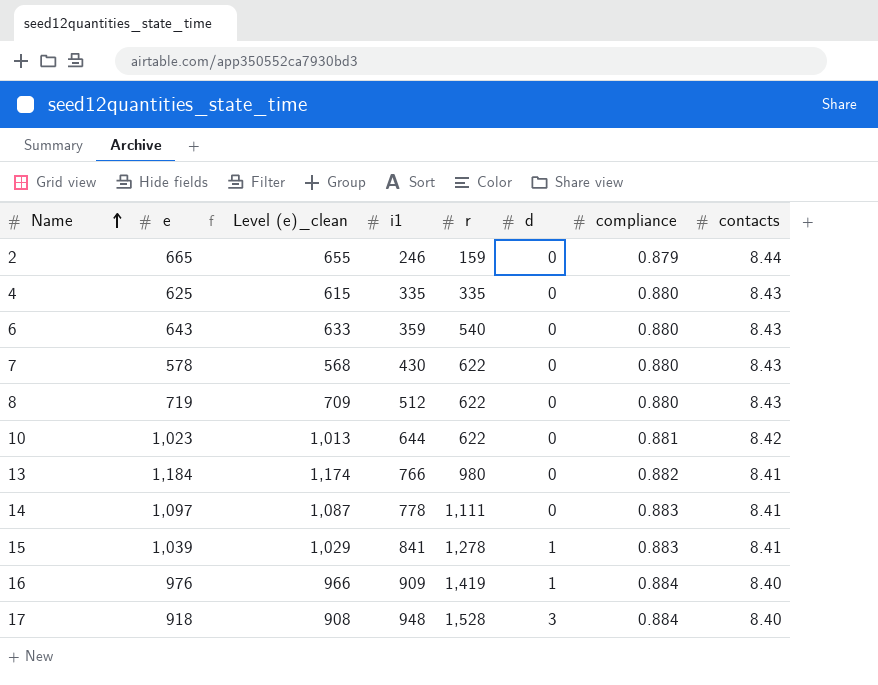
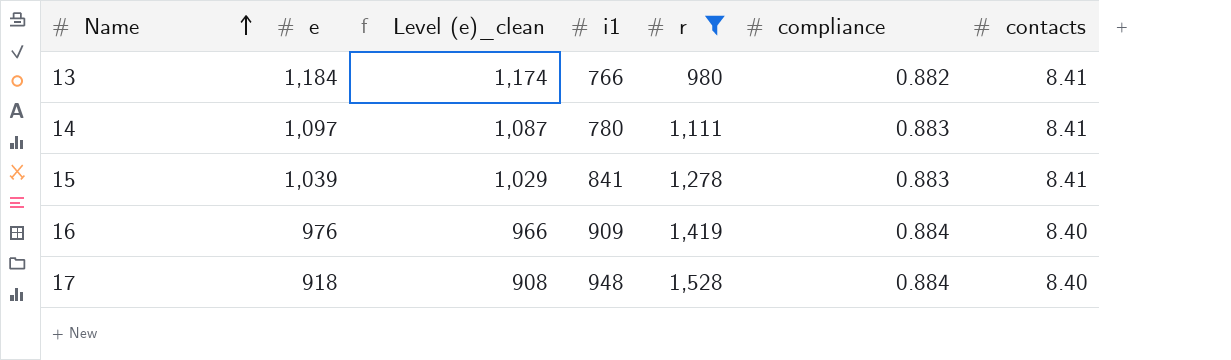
filter: none -> r >= 980
column d | position: 6 -> none
14 | i1: 778 -> 780

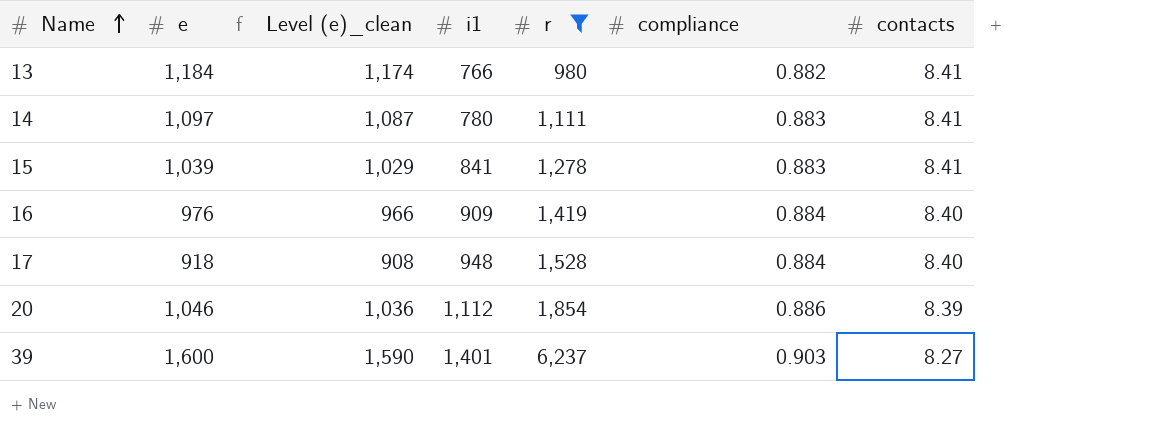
row 20: none -> 1,046 | 1,036 | 1,112 | 1,854 | 0.886 | 8.39
row 39: none -> 1,600 | 1,590 | 1,401 | 6,237 | 0.903 | 8.27

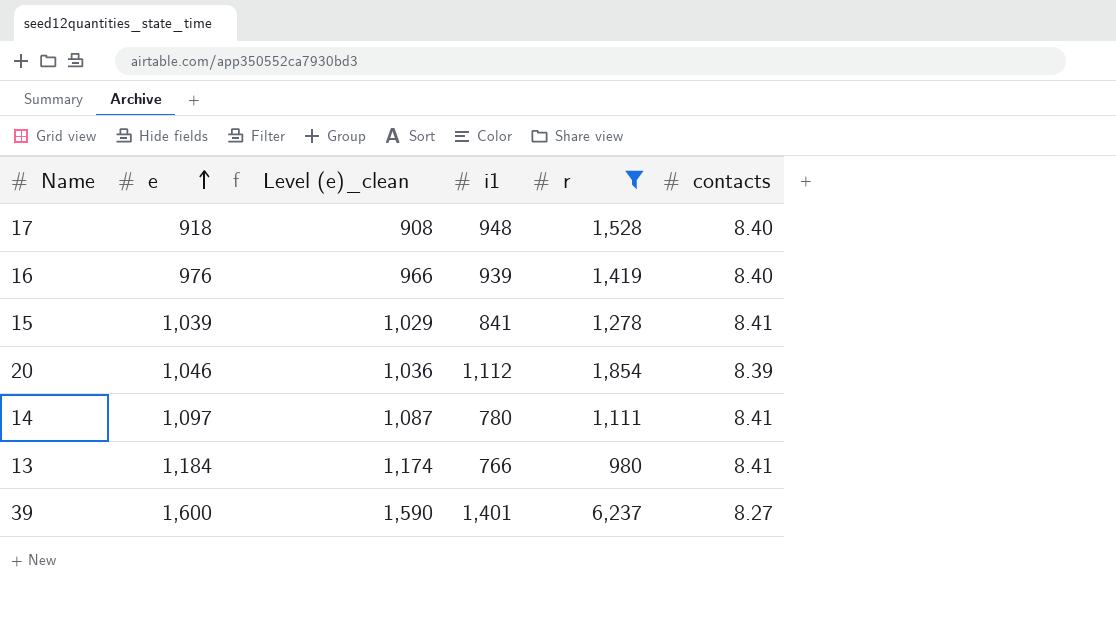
row order: Name ascending -> e ascending
column compliance | position: 6 -> none
16 | i1: 909 -> 939

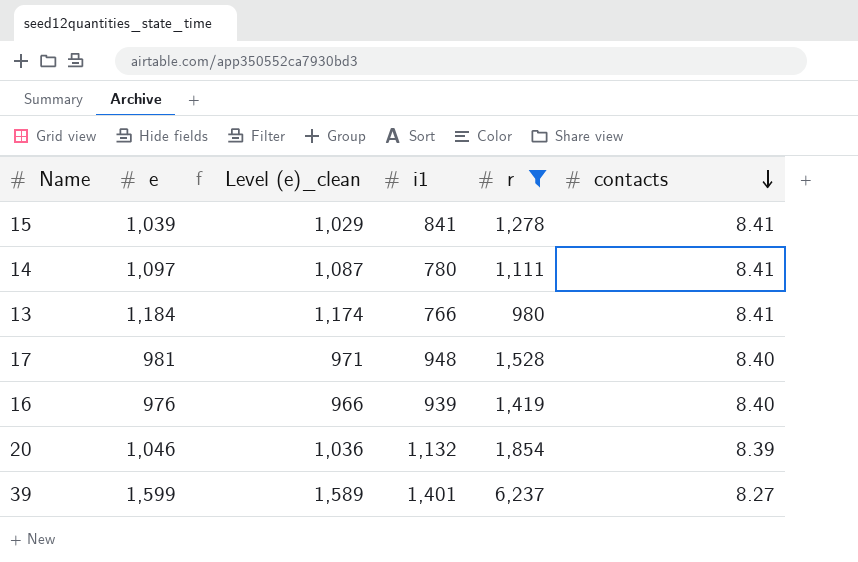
row order: e ascending -> contacts descending
17 | e: 918 -> 981
17 | Level (e)_clean: 908 -> 971
20 | i1: 1,112 -> 1,132
39 | e: 1,600 -> 1,599
39 | Level (e)_clean: 1,590 -> 1,589

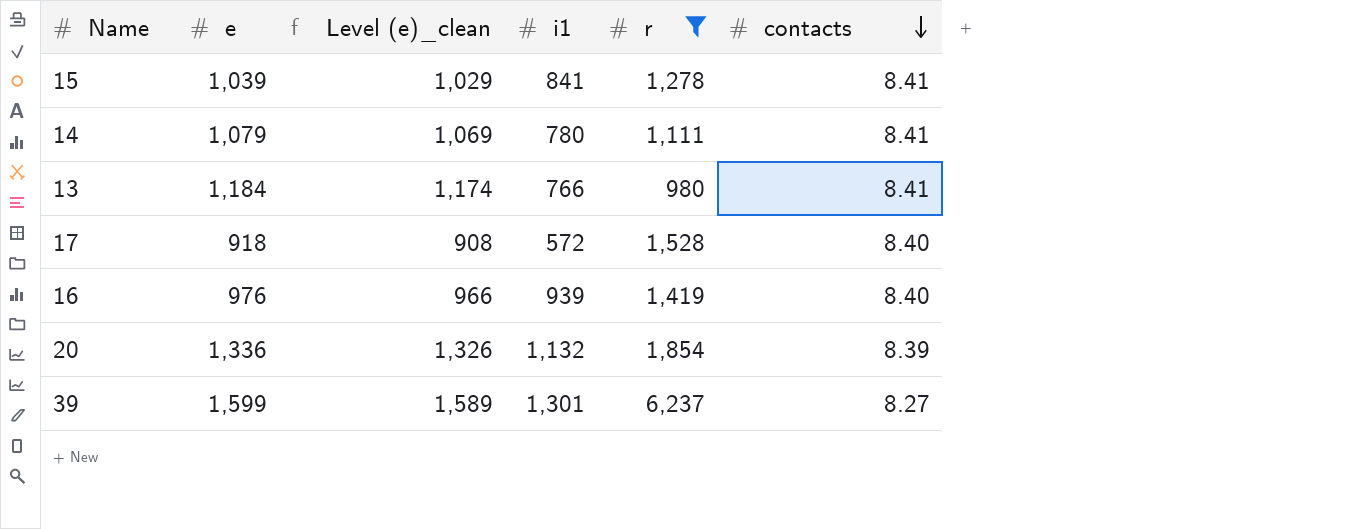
14 | e: 1,097 -> 1,079
14 | Level (e)_clean: 1,087 -> 1,069
17 | e: 981 -> 918
17 | Level (e)_clean: 971 -> 908
17 | i1: 948 -> 572
20 | e: 1,046 -> 1,336
20 | Level (e)_clean: 1,036 -> 1,326
39 | i1: 1,401 -> 1,301

